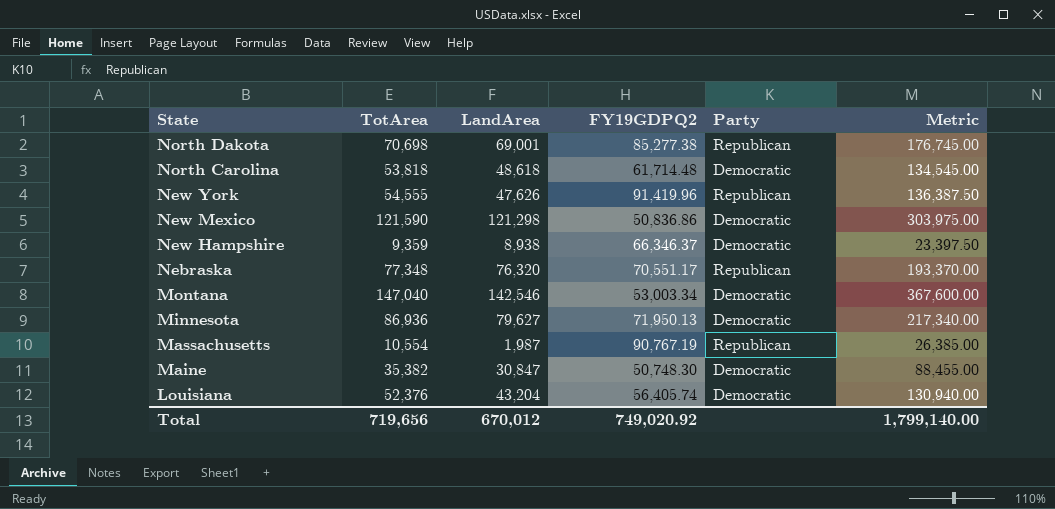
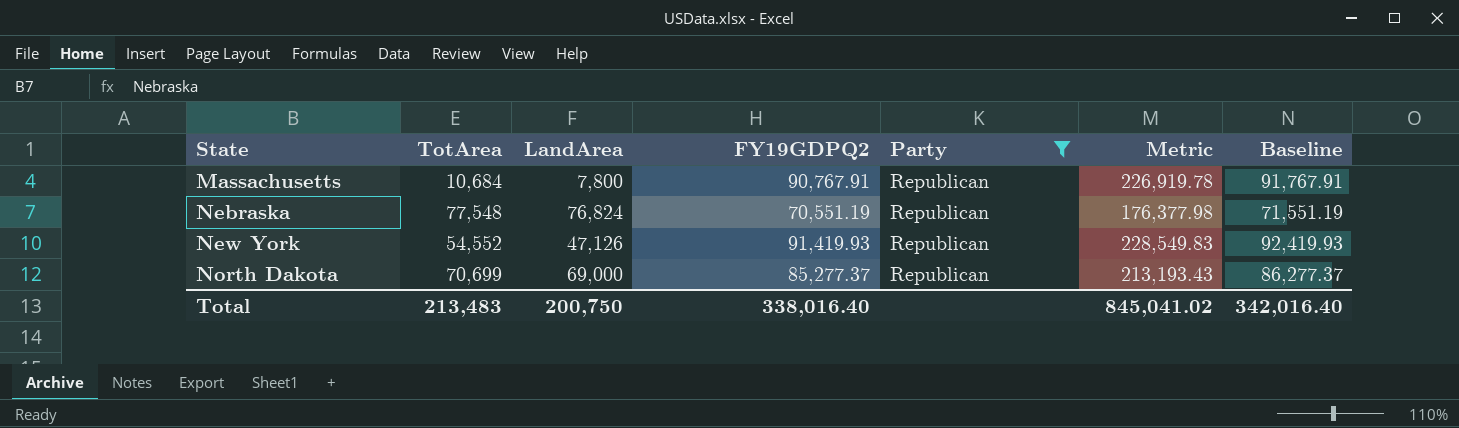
filter: none -> Party = Republican
row order: State descending -> State ascending
column Metric | formula: [TotArea] * 2.5 -> [FY19GDPQ2] * 2.5
column Baseline | formula: none -> [FY19GDPQ2] + 1000
Massachusetts | TotArea: 10,554 -> 10,684
Massachusetts | LandArea: 1,987 -> 7,800
Massachusetts | FY19GDPQ2: 90,767.19 -> 90,767.91
Nebraska | TotArea: 77,348 -> 77,548
Nebraska | LandArea: 76,320 -> 76,824
Nebraska | FY19GDPQ2: 70,551.17 -> 70,551.19
New York | TotArea: 54,555 -> 54,552
New York | LandArea: 47,626 -> 47,126
New York | FY19GDPQ2: 91,419.96 -> 91,419.93
North Dakota | TotArea: 70,698 -> 70,699
North Dakota | LandArea: 69,001 -> 69,000
North Dakota | FY19GDPQ2: 85,277.38 -> 85,277.37
Total | TotArea: 719,656 -> 213,483
Total | LandArea: 670,012 -> 200,750
Total | FY19GDPQ2: 749,020.92 -> 338,016.40
Total | Metric: 1,799,140.00 -> 845,041.02

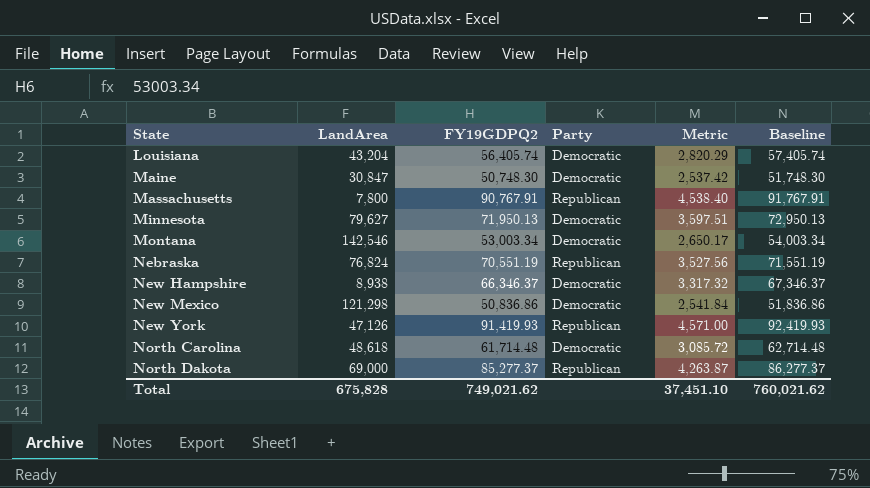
filter: Party = Republican -> none
column TotArea | position: 2 -> none
column Metric | formula: [FY19GDPQ2] * 2.5 -> [FY19GDPQ2] * 0.05
Total | LandArea: 200,750 -> 675,828
Total | FY19GDPQ2: 338,016.40 -> 749,021.62
Total | Metric: 845,041.02 -> 37,451.10
Total | Baseline: 342,016.40 -> 760,021.62

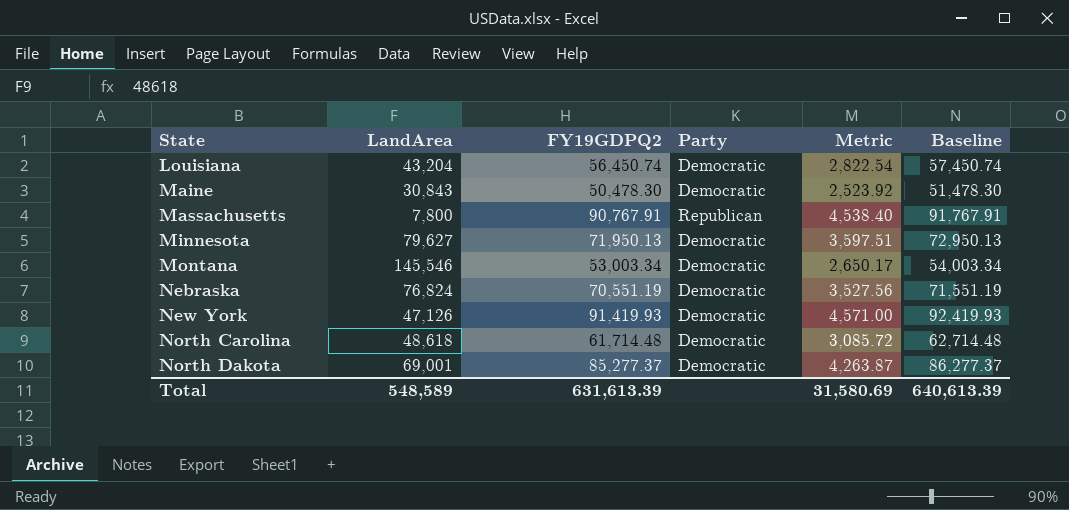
row New Hampshire: 8,938 | 66,346.37 | Democratic | 3,317.32 | 67,346.37 -> none
row New Mexico: 121,298 | 50,836.86 | Democratic | 2,541.84 | 51,836.86 -> none
Louisiana | FY19GDPQ2: 56,405.74 -> 56,450.74
Louisiana | Metric: 2,820.29 -> 2,822.54
Louisiana | Baseline: 57,405.74 -> 57,450.74
Maine | LandArea: 30,847 -> 30,843
Maine | FY19GDPQ2: 50,748.30 -> 50,478.30
Maine | Metric: 2,537.42 -> 2,523.92
Maine | Baseline: 51,748.30 -> 51,478.30
Montana | LandArea: 142,546 -> 145,546
Nebraska | Party: Republican -> Democratic
New York | Party: Republican -> Democratic
North Dakota | LandArea: 69,000 -> 69,001
North Dakota | Party: Republican -> Democratic
Total | LandArea: 675,828 -> 548,589
Total | FY19GDPQ2: 749,021.62 -> 631,613.39
Total | Metric: 37,451.10 -> 31,580.69
Total | Baseline: 760,021.62 -> 640,613.39

